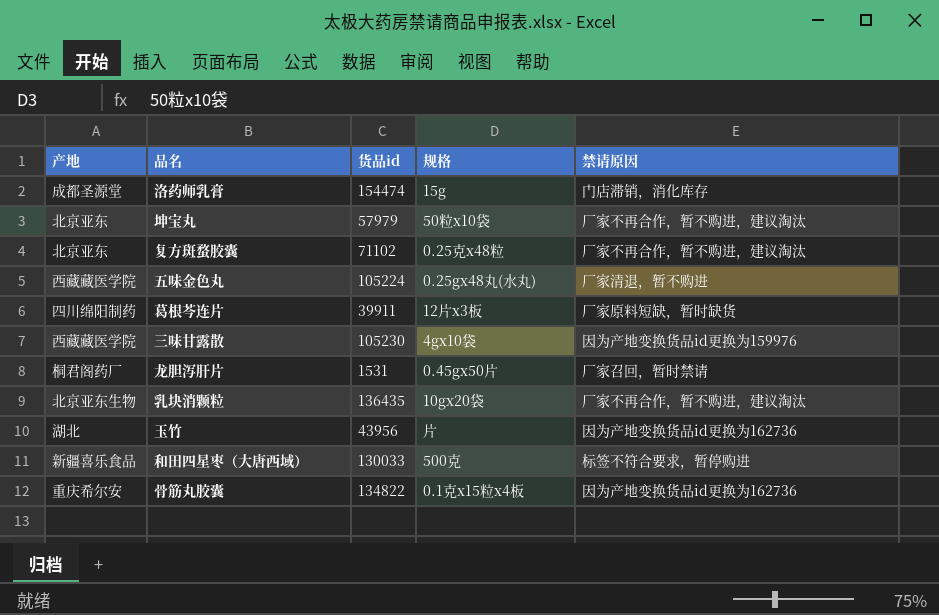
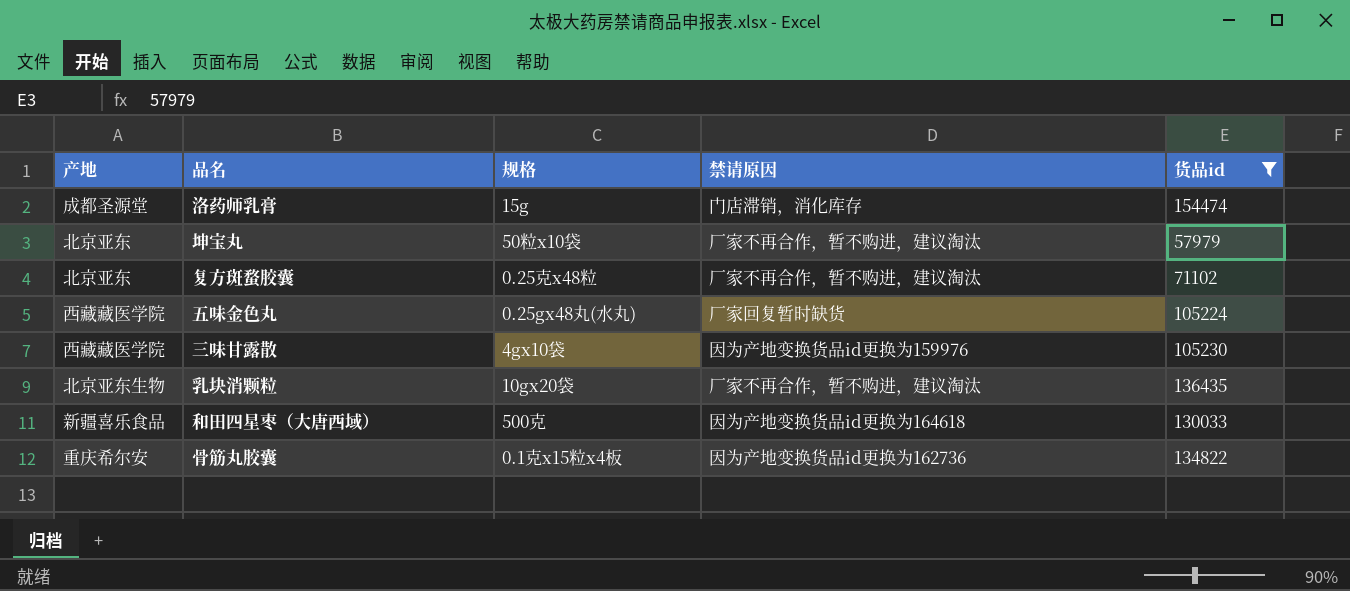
filter: none -> 货品id >= 57979
column 货品id | position: 3 -> 5
五味金色丸 | 禁请原因: 厂家清退，暂不购进 -> 厂家回复暂时缺货
和田四星枣（大唐西域） | 禁请原因: 标签不符合要求，暂停购进 -> 因为产地变换货品id更换为164618

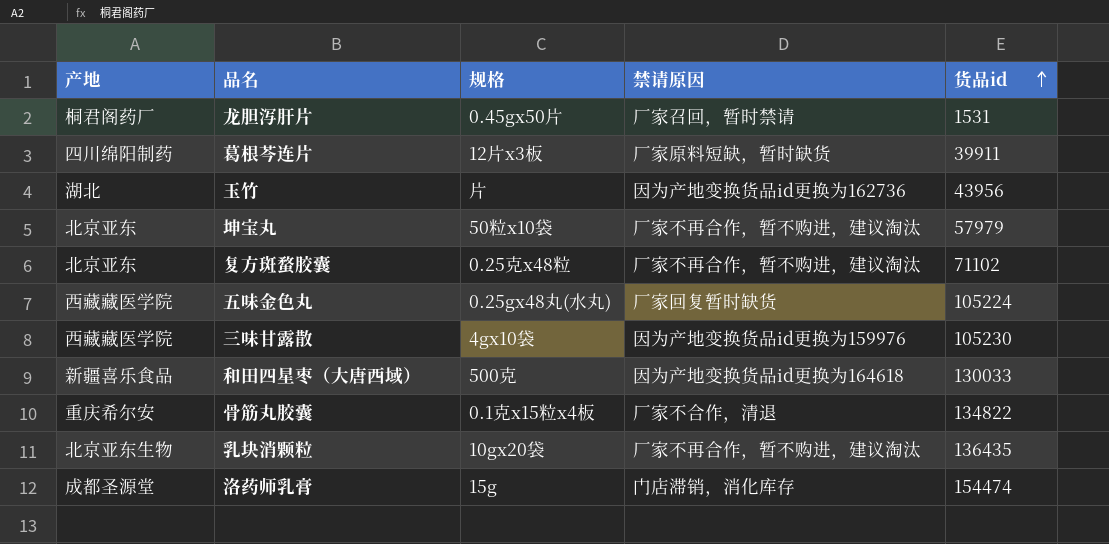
filter: 货品id >= 57979 -> none
row order: none -> 货品id ascending
骨筋丸胶囊 | 禁请原因: 因为产地变换货品id更换为162736 -> 厂家不合作，清退

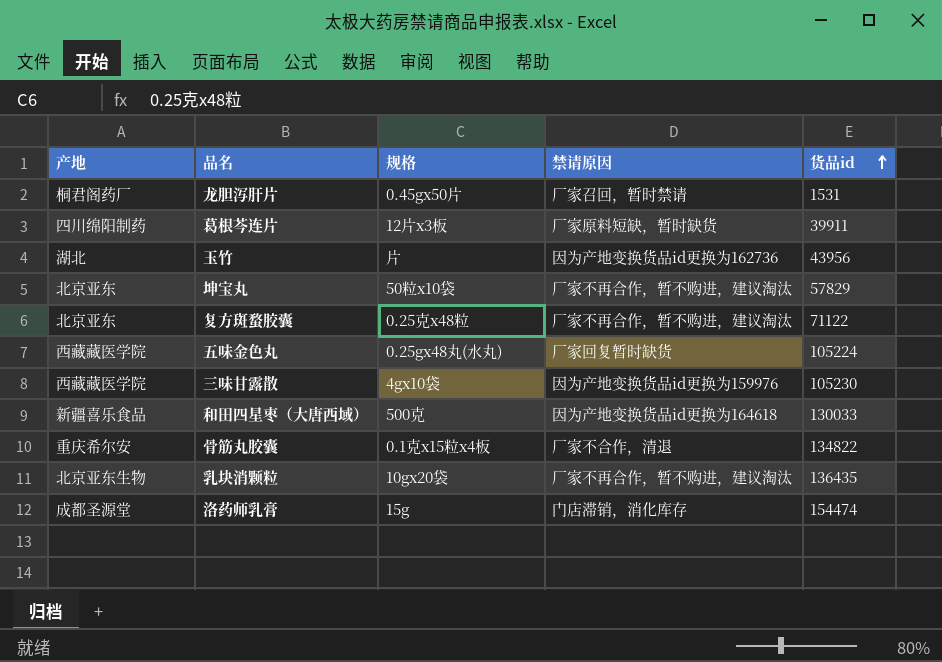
坤宝丸 | 货品id: 57979 -> 57829
复方斑蝥胶囊 | 货品id: 71102 -> 71122

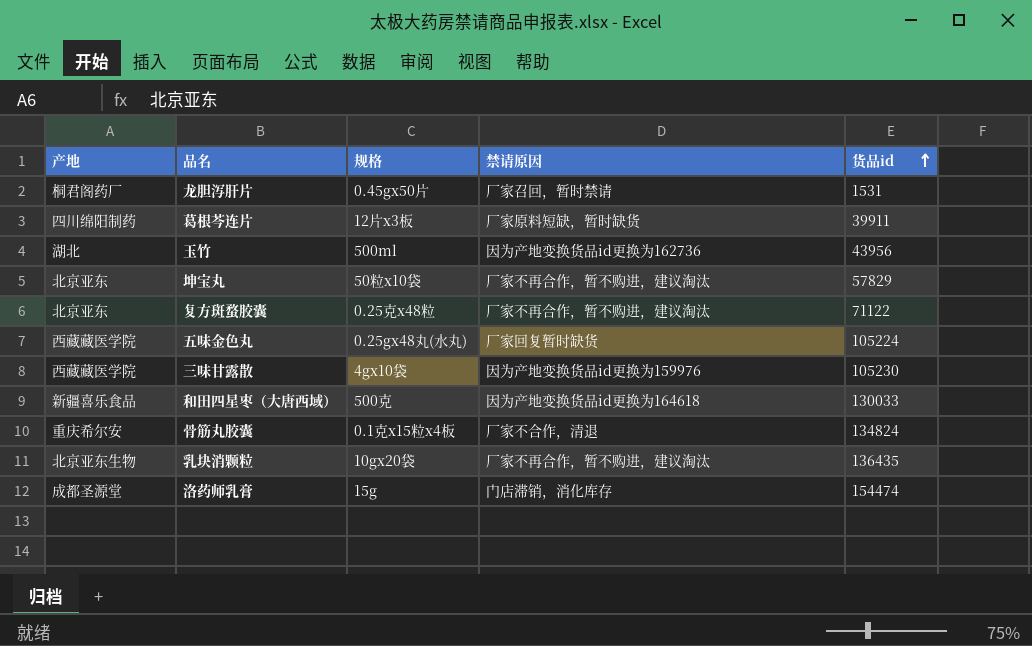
玉竹 | 规格: 片 -> 500ml
骨筋丸胶囊 | 货品id: 134822 -> 134824

